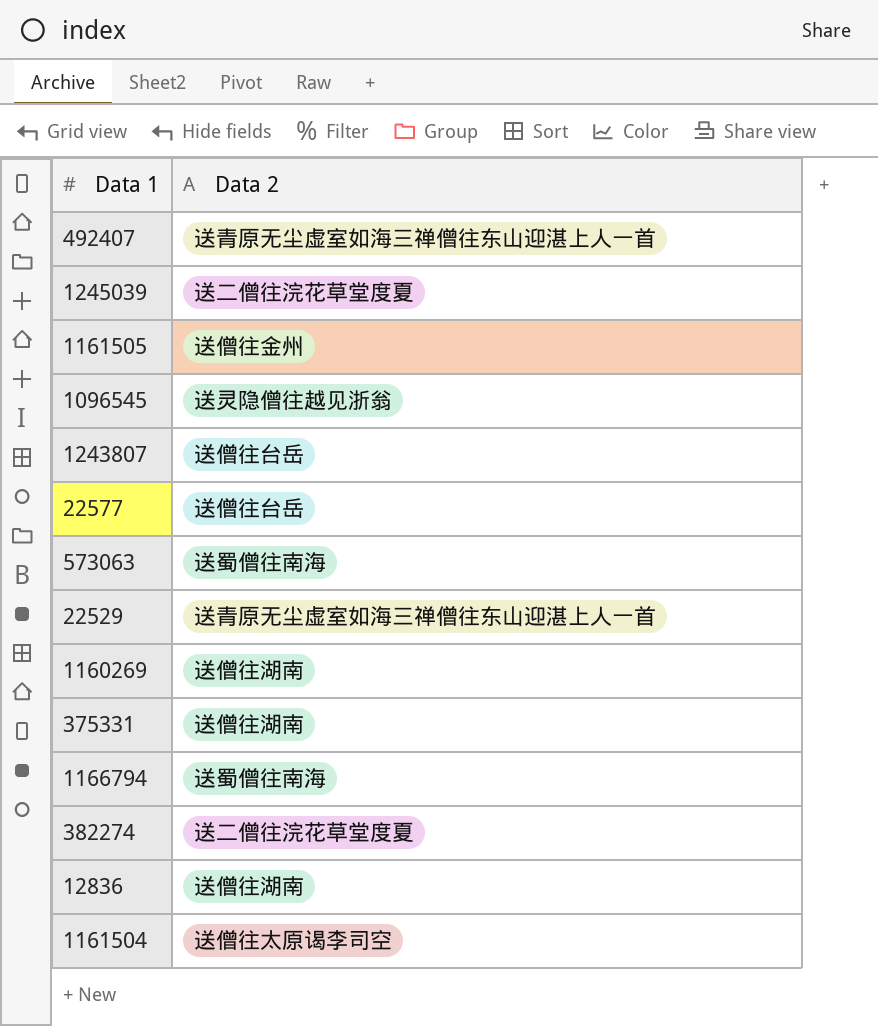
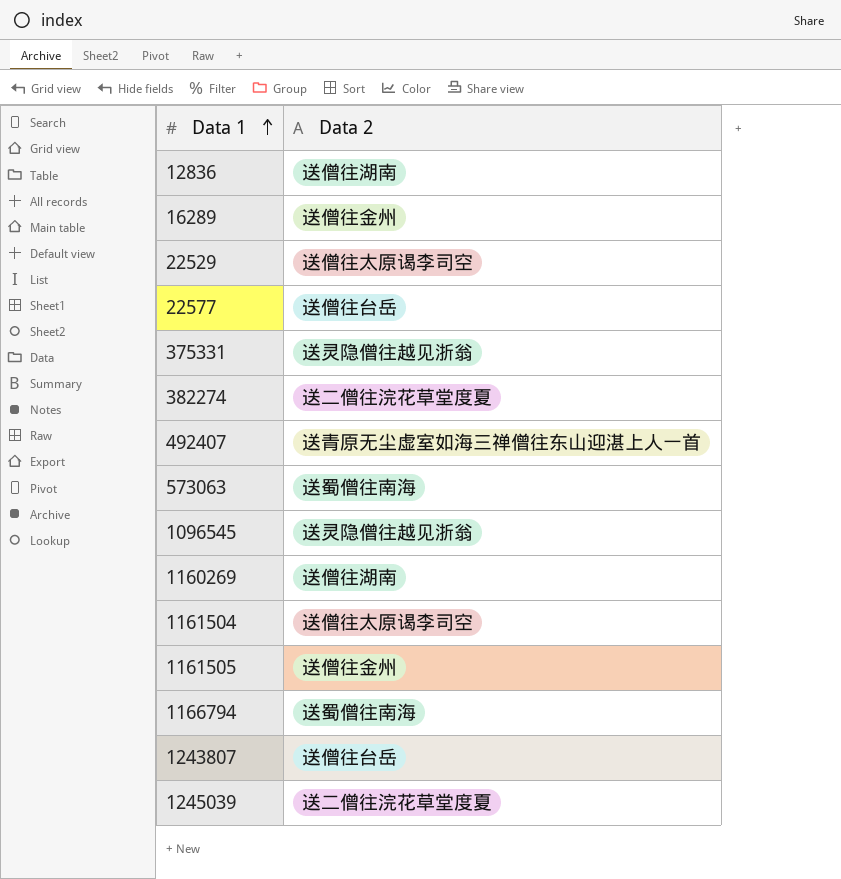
row order: none -> Data 1 ascending
row 16289: none -> 送僧往金州
22529 | Data 2: 送青原无尘虚室如海三禅僧往东山迎湛上人一首 -> 送僧往太原谒李司空
375331 | Data 2: 送僧往湖南 -> 送灵隐僧往越见浙翁

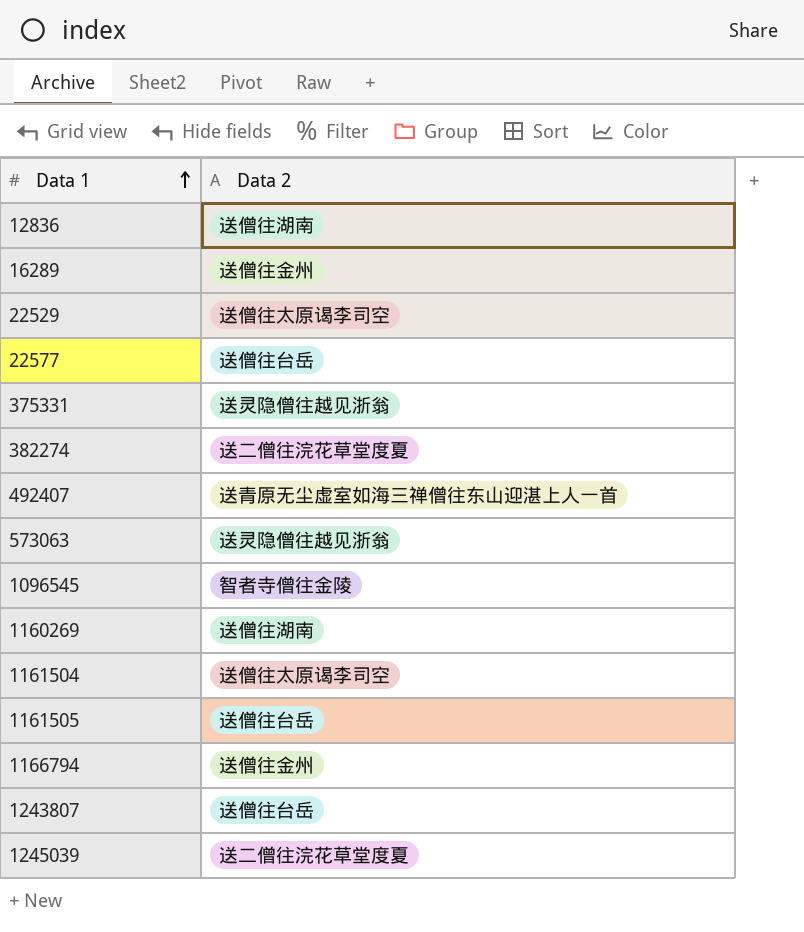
573063 | Data 2: 送蜀僧往南海 -> 送灵隐僧往越见浙翁
1096545 | Data 2: 送灵隐僧往越见浙翁 -> 智者寺僧往金陵
1161505 | Data 2: 送僧往金州 -> 送僧往台岳
1166794 | Data 2: 送蜀僧往南海 -> 送僧往金州

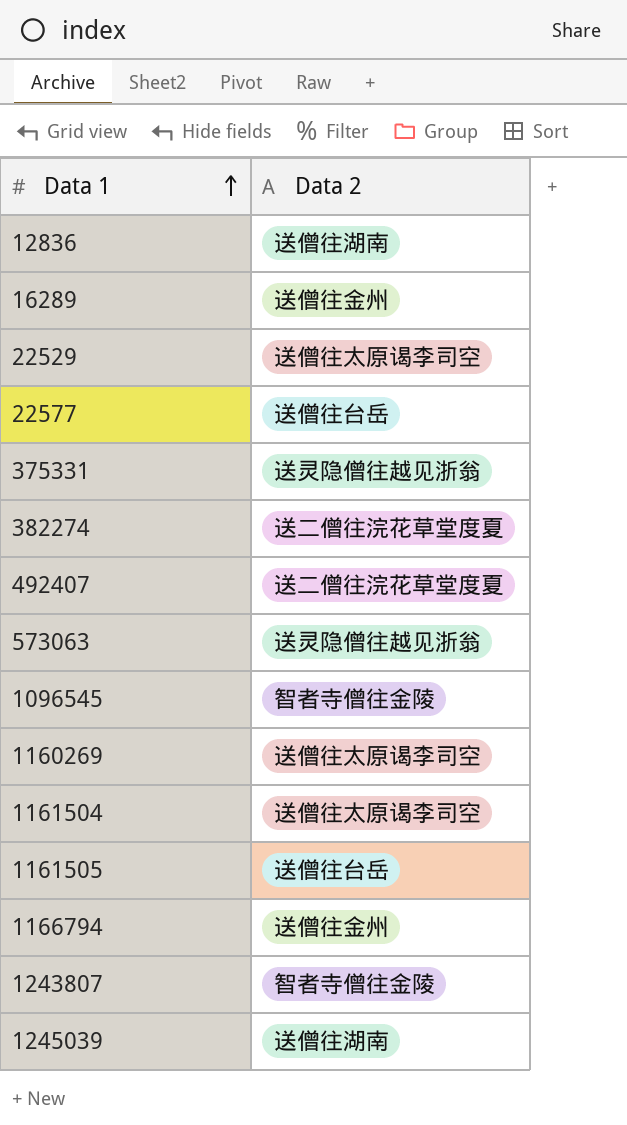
492407 | Data 2: 送青原无尘虚室如海三禅僧往东山迎湛上人一首 -> 送二僧往浣花草堂度夏
1160269 | Data 2: 送僧往湖南 -> 送僧往太原谒李司空
1243807 | Data 2: 送僧往台岳 -> 智者寺僧往金陵
1245039 | Data 2: 送二僧往浣花草堂度夏 -> 送僧往湖南

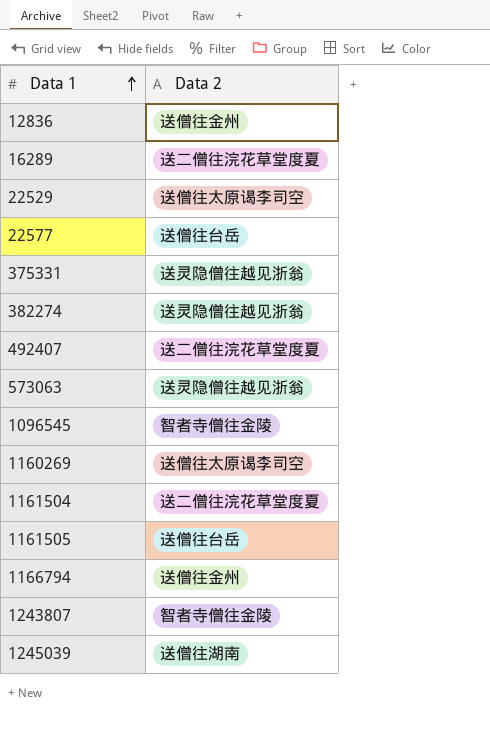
12836 | Data 2: 送僧往湖南 -> 送僧往金州
16289 | Data 2: 送僧往金州 -> 送二僧往浣花草堂度夏
382274 | Data 2: 送二僧往浣花草堂度夏 -> 送灵隐僧往越见浙翁
1161504 | Data 2: 送僧往太原谒李司空 -> 送二僧往浣花草堂度夏

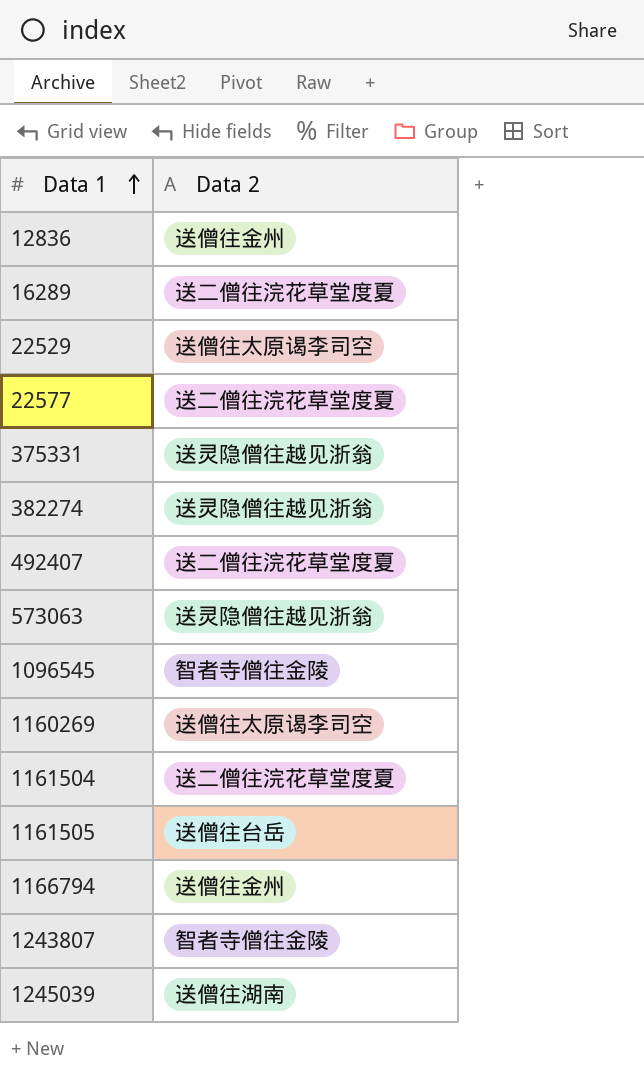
22577 | Data 2: 送僧往台岳 -> 送二僧往浣花草堂度夏

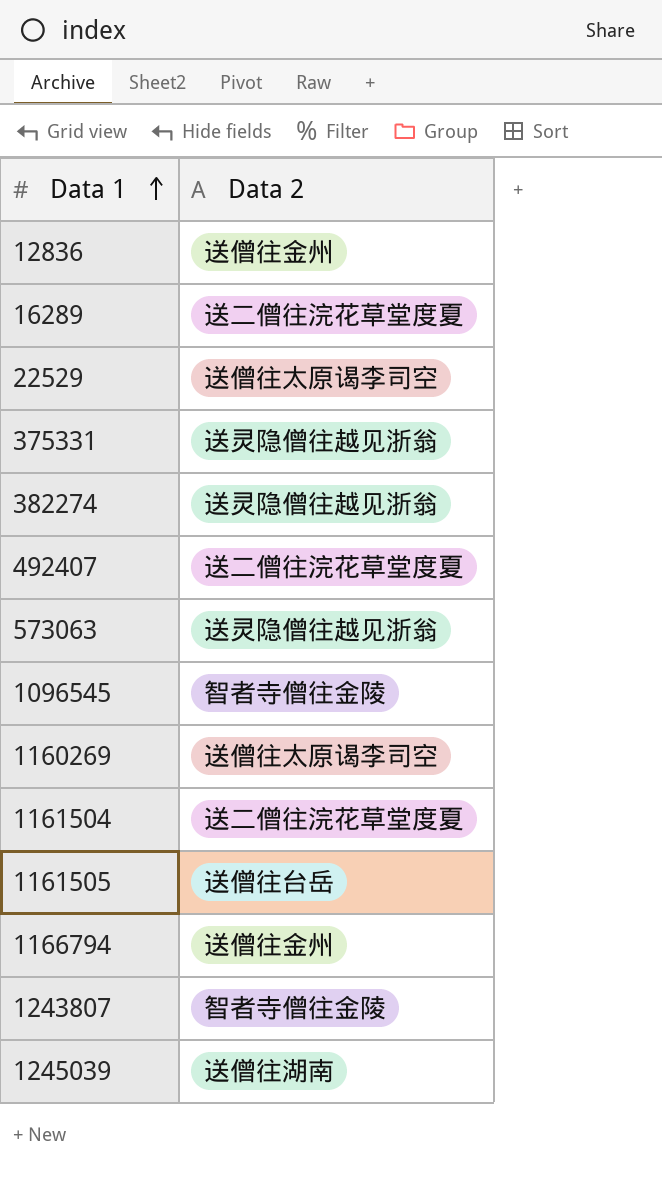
row 22577: 送二僧往浣花草堂度夏 -> none

